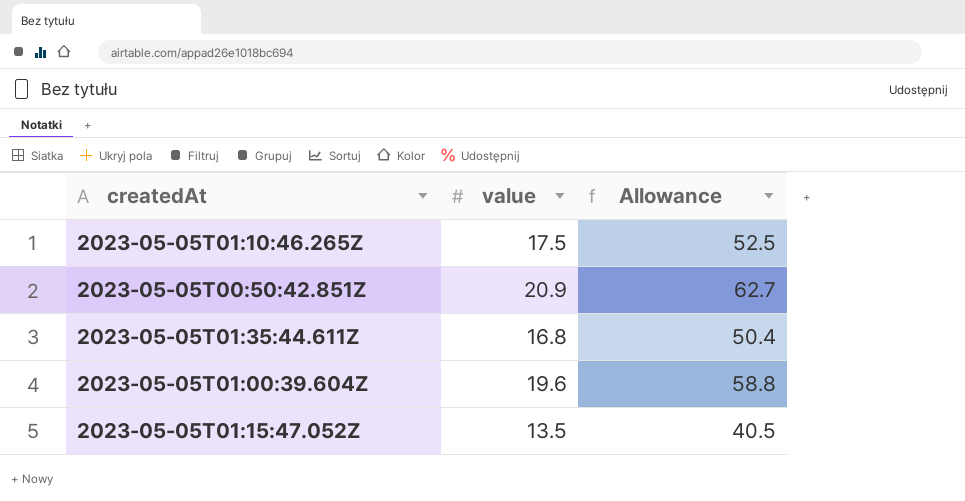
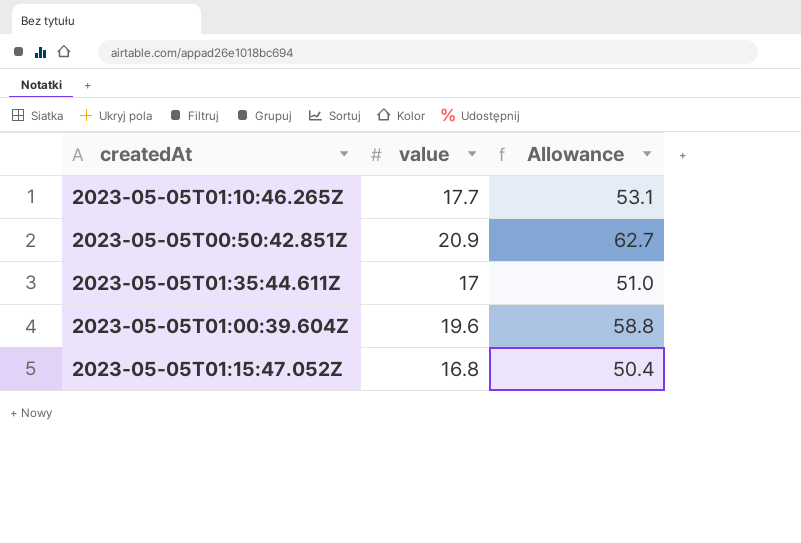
2023-05-05T01:10:46.265Z | value: 17.5 -> 17.7
2023-05-05T01:10:46.265Z | Allowance: 52.5 -> 53.1
2023-05-05T01:35:44.611Z | value: 16.8 -> 17
2023-05-05T01:35:44.611Z | Allowance: 50.4 -> 51.0
2023-05-05T01:15:47.052Z | value: 13.5 -> 16.8
2023-05-05T01:15:47.052Z | Allowance: 40.5 -> 50.4

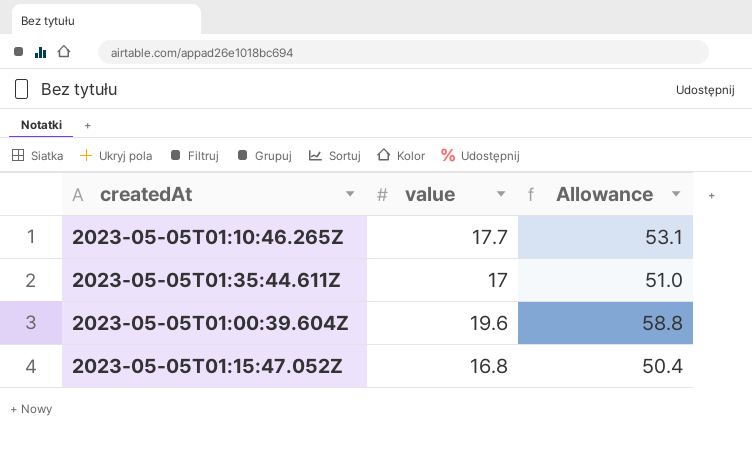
row 2023-05-05T00:50:42.851Z: 20.9 | 62.7 -> none

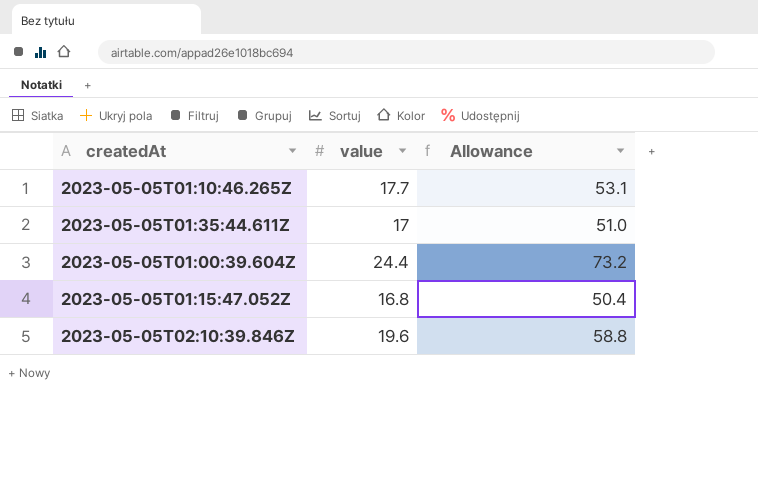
2023-05-05T01:00:39.604Z | value: 19.6 -> 24.4
2023-05-05T01:00:39.604Z | Allowance: 58.8 -> 73.2
row 2023-05-05T02:10:39.846Z: none -> 19.6 | 58.8

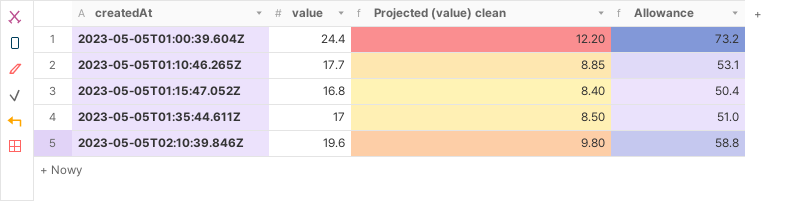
row order: none -> createdAt ascending
column Projected (value) clean | formula: none -> [value] * 0.5

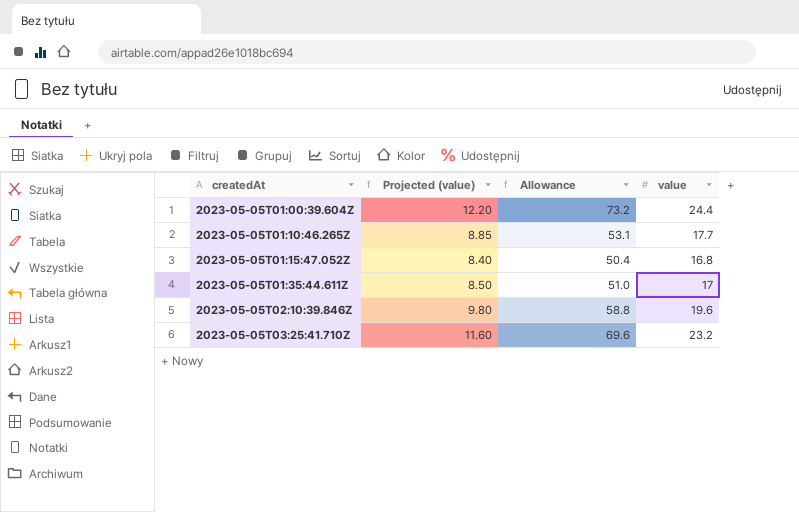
column name: Projected (value) clean -> Projected (value)
column value | position: 2 -> 4
row 2023-05-05T03:25:41.710Z: none -> 11.60 | 69.6 | 23.2

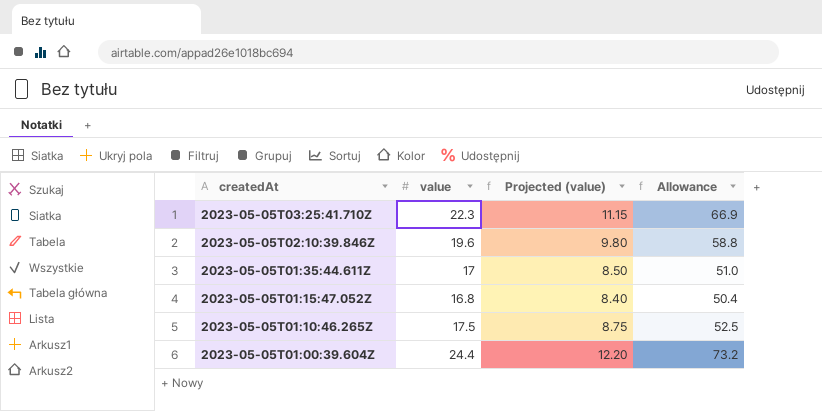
row order: createdAt ascending -> createdAt descending
column value | position: 4 -> 2
2023-05-05T03:25:41.710Z | value: 23.2 -> 22.3
2023-05-05T03:25:41.710Z | Projected (value): 11.60 -> 11.15
2023-05-05T03:25:41.710Z | Allowance: 69.6 -> 66.9
2023-05-05T01:10:46.265Z | value: 17.7 -> 17.5
2023-05-05T01:10:46.265Z | Projected (value): 8.85 -> 8.75
2023-05-05T01:10:46.265Z | Allowance: 53.1 -> 52.5

